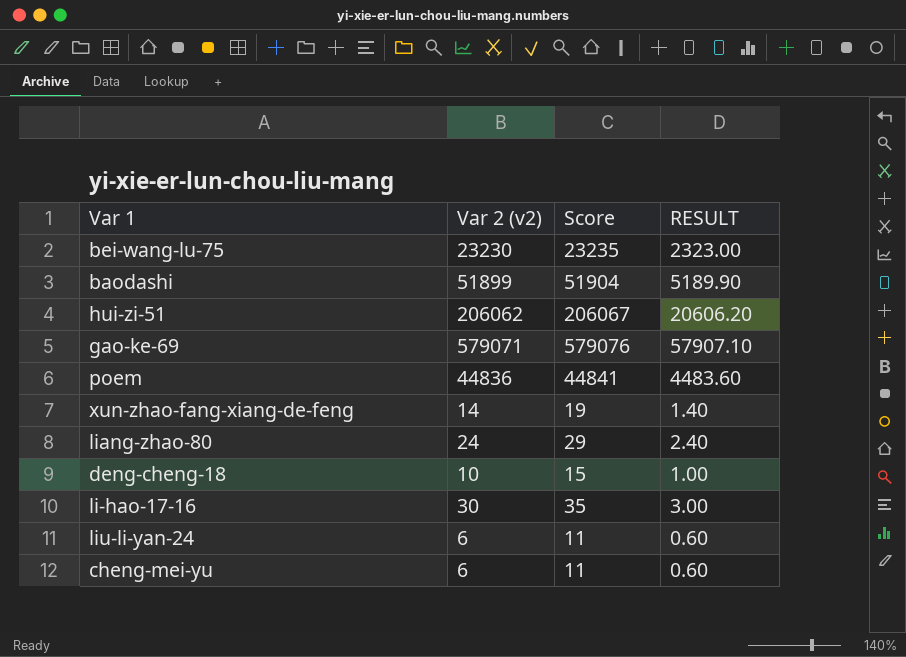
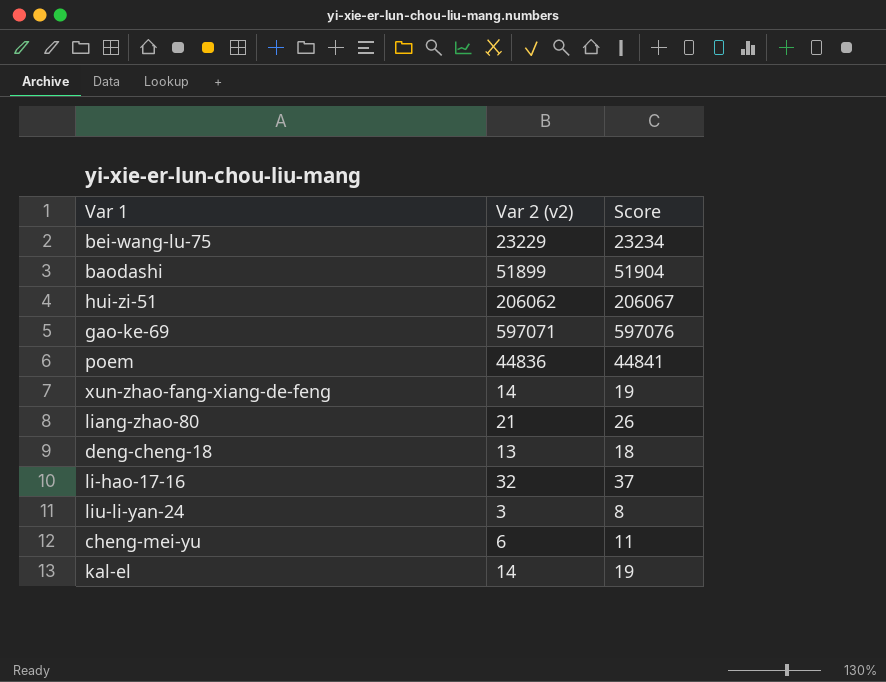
column RESULT | formula: [Var 2 (v2)] * 0.1 -> none
bei-wang-lu-75 | Var 2 (v2): 23230 -> 23229
bei-wang-lu-75 | Score: 23235 -> 23234
gao-ke-69 | Var 2 (v2): 579071 -> 597071
gao-ke-69 | Score: 579076 -> 597076
liang-zhao-80 | Var 2 (v2): 24 -> 21
liang-zhao-80 | Score: 29 -> 26
deng-cheng-18 | Var 2 (v2): 10 -> 13
deng-cheng-18 | Score: 15 -> 18
li-hao-17-16 | Var 2 (v2): 30 -> 32
li-hao-17-16 | Score: 35 -> 37
liu-li-yan-24 | Var 2 (v2): 6 -> 3
liu-li-yan-24 | Score: 11 -> 8
row kal-el: none -> 14 | 19

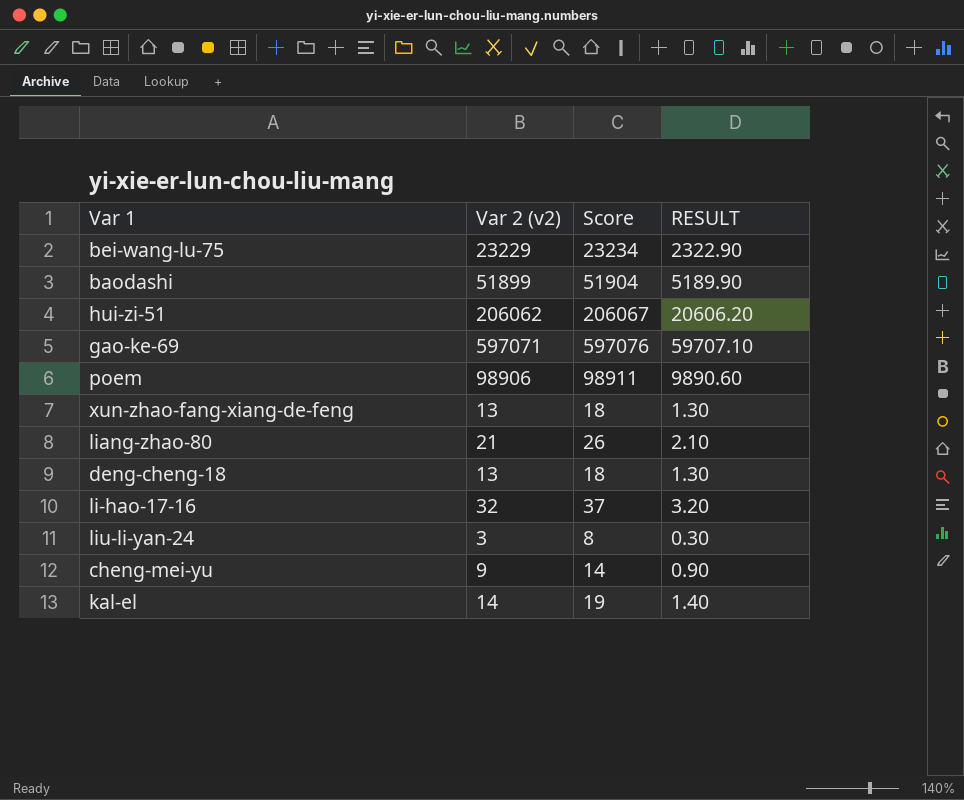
column RESULT | formula: none -> [Var 2 (v2)] * 0.1
poem | Var 2 (v2): 44836 -> 98906
poem | Score: 44841 -> 98911
xun-zhao-fang-xiang-de-feng | Var 2 (v2): 14 -> 13
xun-zhao-fang-xiang-de-feng | Score: 19 -> 18
cheng-mei-yu | Var 2 (v2): 6 -> 9
cheng-mei-yu | Score: 11 -> 14

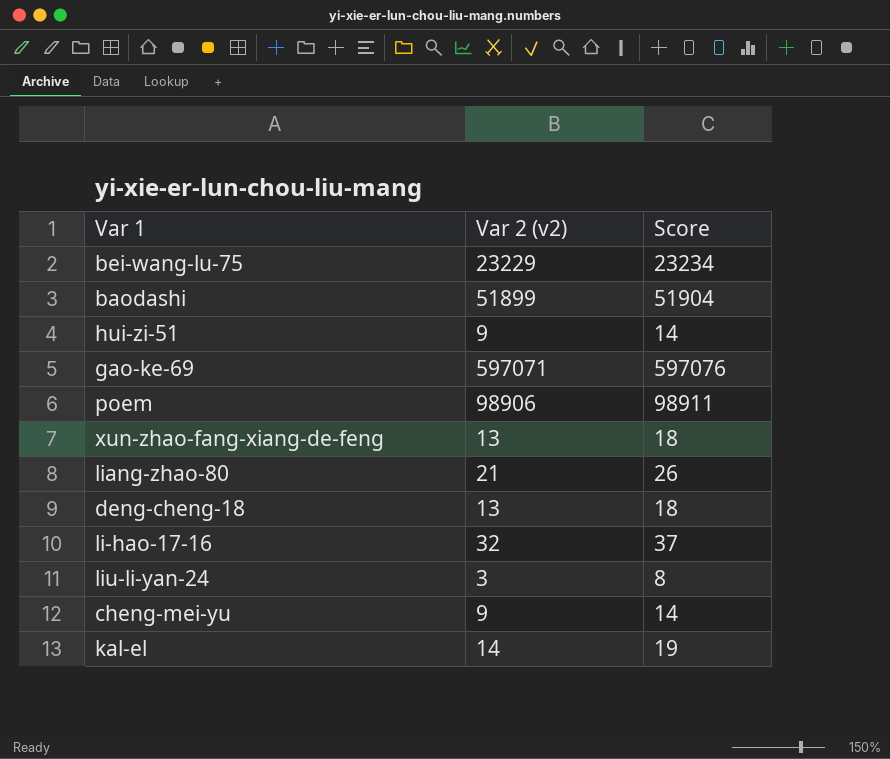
column RESULT | formula: [Var 2 (v2)] * 0.1 -> none
hui-zi-51 | Var 2 (v2): 206062 -> 9
hui-zi-51 | Score: 206067 -> 14

